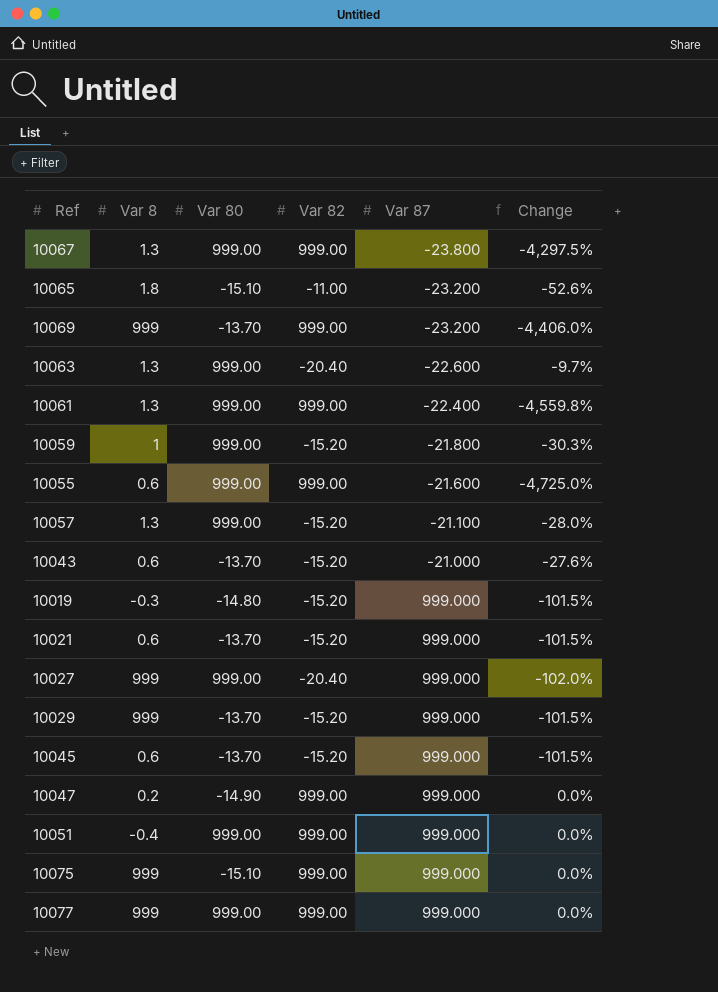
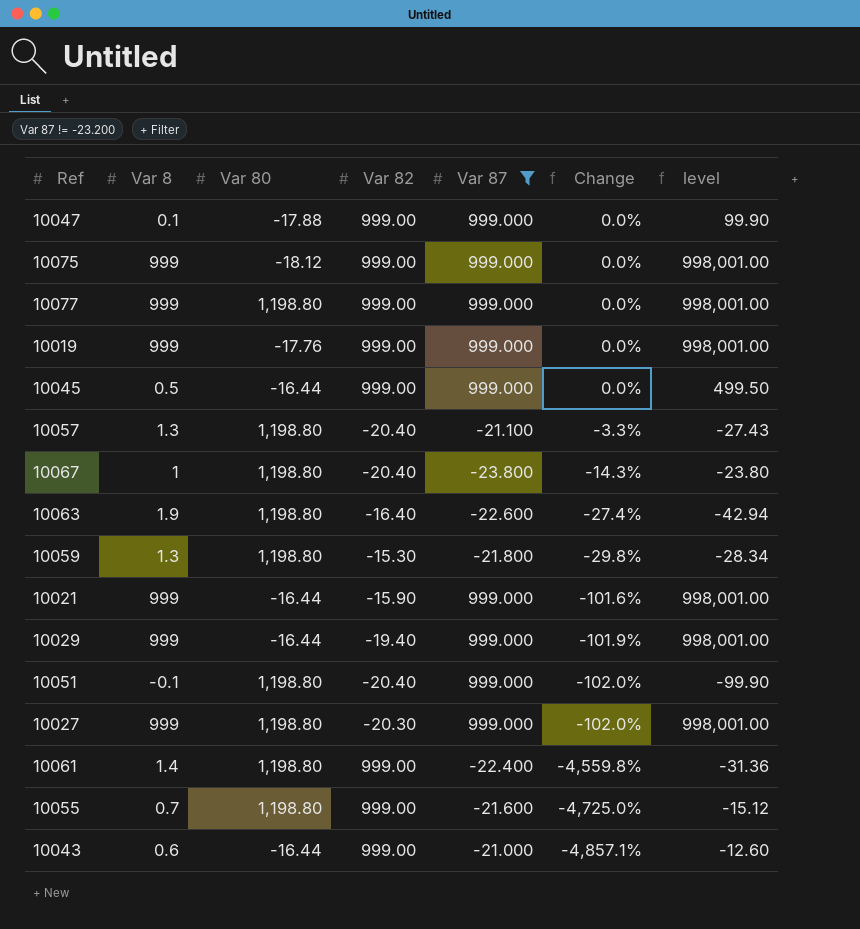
filter: none -> Var 87 != -23.200
row order: Var 87 ascending -> Change descending
column level | formula: none -> [Var 8] * [Var 87]
10047 | Var 8: 0.2 -> 0.1
10047 | Var 80: -14.90 -> -17.88
10075 | Var 80: -15.10 -> -18.12
10077 | Var 80: 999.00 -> 1,198.80
10019 | Var 8: -0.3 -> 999
10019 | Var 80: -14.80 -> -17.76
10019 | Var 82: -15.20 -> 999.00
10019 | Change: -101.5% -> 0.0%
10045 | Var 8: 0.6 -> 0.5
10045 | Var 80: -13.70 -> -16.44
10045 | Var 82: -15.20 -> 999.00
10045 | Change: -101.5% -> 0.0%
10057 | Var 80: 999.00 -> 1,198.80
10057 | Var 82: -15.20 -> -20.40
10057 | Change: -28.0% -> -3.3%
10067 | Var 8: 1.3 -> 1
10067 | Var 80: 999.00 -> 1,198.80
10067 | Var 82: 999.00 -> -20.40
10067 | Change: -4,297.5% -> -14.3%
10063 | Var 8: 1.3 -> 1.9
10063 | Var 80: 999.00 -> 1,198.80
10063 | Var 82: -20.40 -> -16.40
10063 | Change: -9.7% -> -27.4%
10059 | Var 8: 1 -> 1.3
10059 | Var 80: 999.00 -> 1,198.80
10059 | Var 82: -15.20 -> -15.30
10059 | Change: -30.3% -> -29.8%
10021 | Var 8: 0.6 -> 999
10021 | Var 80: -13.70 -> -16.44
10021 | Var 82: -15.20 -> -15.90
10021 | Change: -101.5% -> -101.6%
10029 | Var 80: -13.70 -> -16.44
10029 | Var 82: -15.20 -> -19.40
10029 | Change: -101.5% -> -101.9%
10051 | Var 8: -0.4 -> -0.1
10051 | Var 80: 999.00 -> 1,198.80
10051 | Var 82: 999.00 -> -20.40
10051 | Change: 0.0% -> -102.0%
10027 | Var 80: 999.00 -> 1,198.80
10027 | Var 82: -20.40 -> -20.30
10061 | Var 8: 1.3 -> 1.4
10061 | Var 80: 999.00 -> 1,198.80
10055 | Var 8: 0.6 -> 0.7
10055 | Var 80: 999.00 -> 1,198.80
10043 | Var 80: -13.70 -> -16.44
10043 | Var 82: -15.20 -> 999.00
10043 | Change: -27.6% -> -4,857.1%

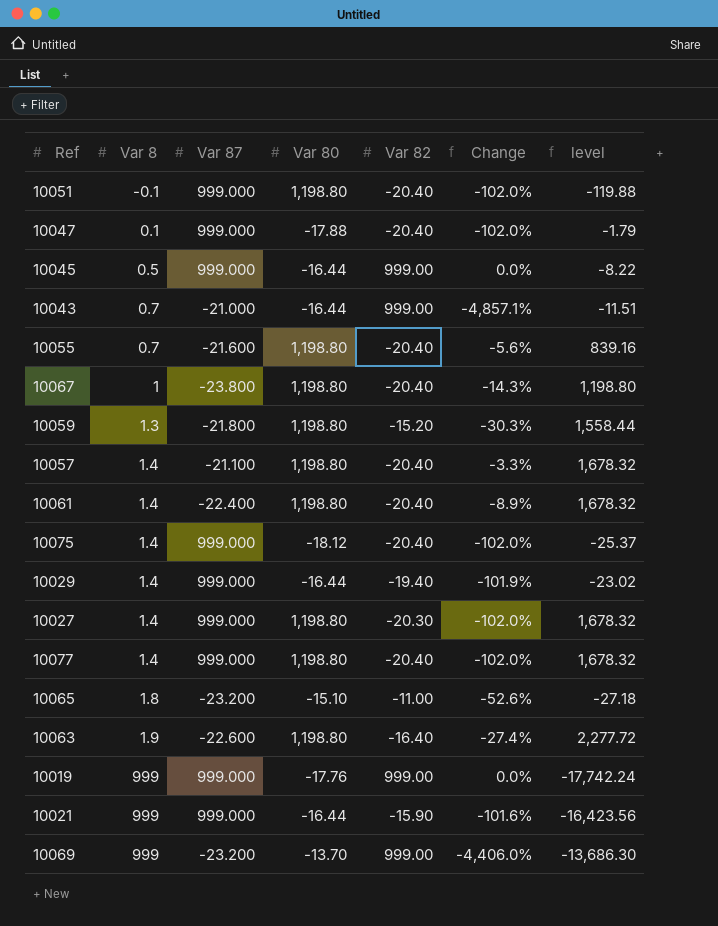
filter: Var 87 != -23.200 -> none
row order: Change descending -> Var 8 ascending
column Var 87 | position: 5 -> 3
column level | formula: [Var 8] * [Var 87] -> [Var 8] * [Var 80]
10047 | Var 82: 999.00 -> -20.40
10047 | Change: 0.0% -> -102.0%
10043 | Var 8: 0.6 -> 0.7
10055 | Var 82: 999.00 -> -20.40
10055 | Change: -4,725.0% -> -5.6%
10059 | Var 82: -15.30 -> -15.20
10059 | Change: -29.8% -> -30.3%
10057 | Var 8: 1.3 -> 1.4
10061 | Var 82: 999.00 -> -20.40
10061 | Change: -4,559.8% -> -8.9%
10075 | Var 8: 999 -> 1.4
10075 | Var 82: 999.00 -> -20.40
10075 | Change: 0.0% -> -102.0%
10029 | Var 8: 999 -> 1.4
10027 | Var 8: 999 -> 1.4
10077 | Var 8: 999 -> 1.4
10077 | Var 82: 999.00 -> -20.40
10077 | Change: 0.0% -> -102.0%

